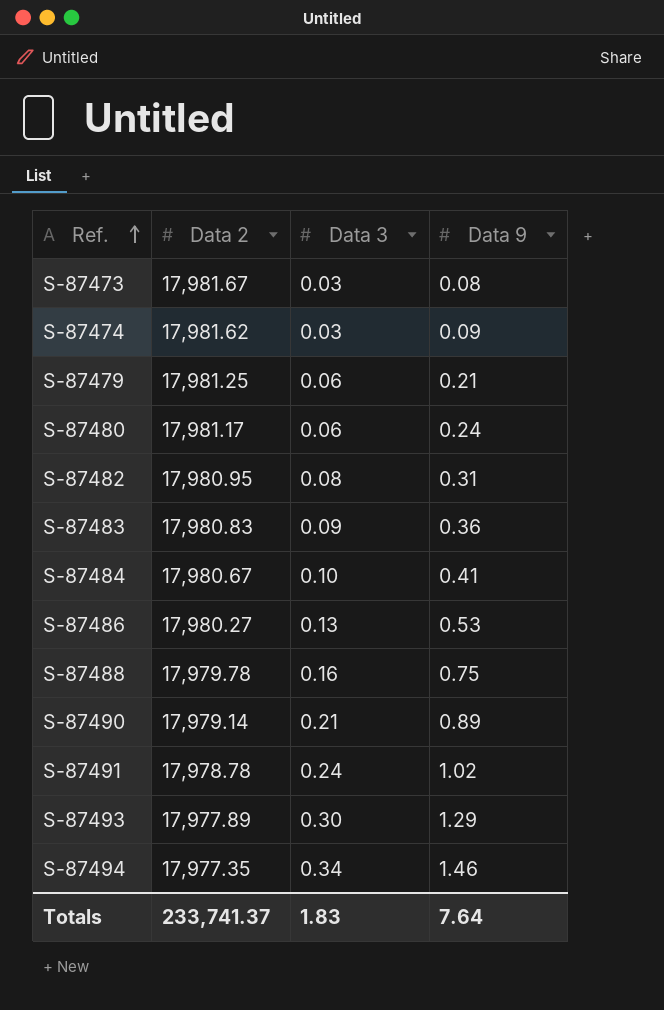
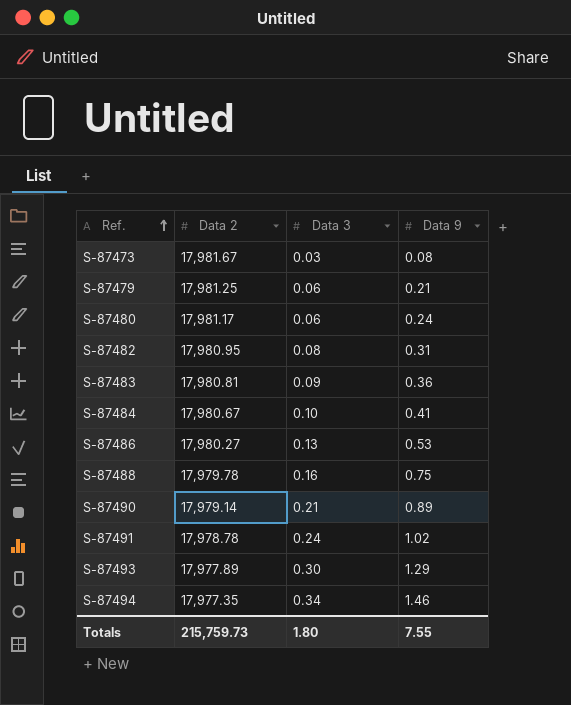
row S-87474: 17,981.62 | 0.03 | 0.09 -> none
S-87483 | Data 2: 17,980.83 -> 17,980.81
Totals | Data 2: 233,741.37 -> 215,759.73
Totals | Data 3: 1.83 -> 1.80
Totals | Data 9: 7.64 -> 7.55

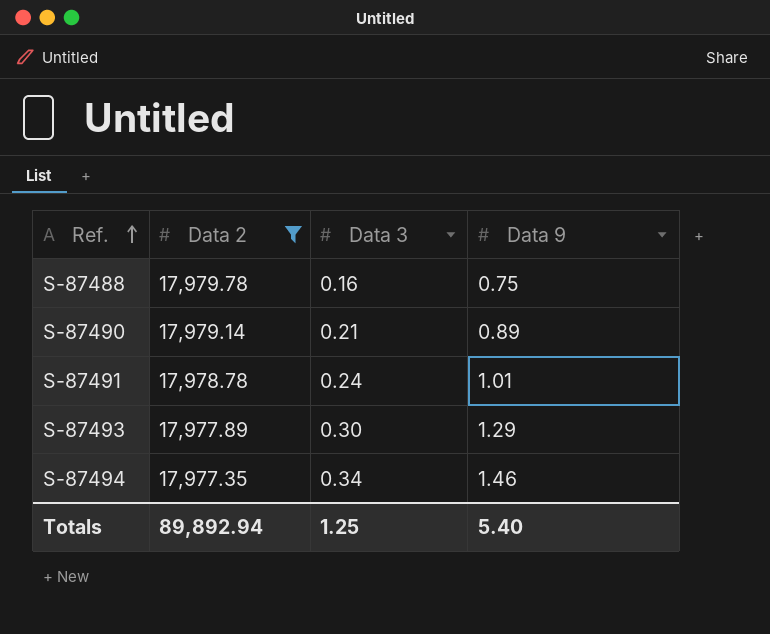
filter: none -> Data 2 <= 17,979.78
S-87491 | Data 9: 1.02 -> 1.01
Totals | Data 2: 215,759.73 -> 89,892.94
Totals | Data 3: 1.80 -> 1.25
Totals | Data 9: 7.55 -> 5.40

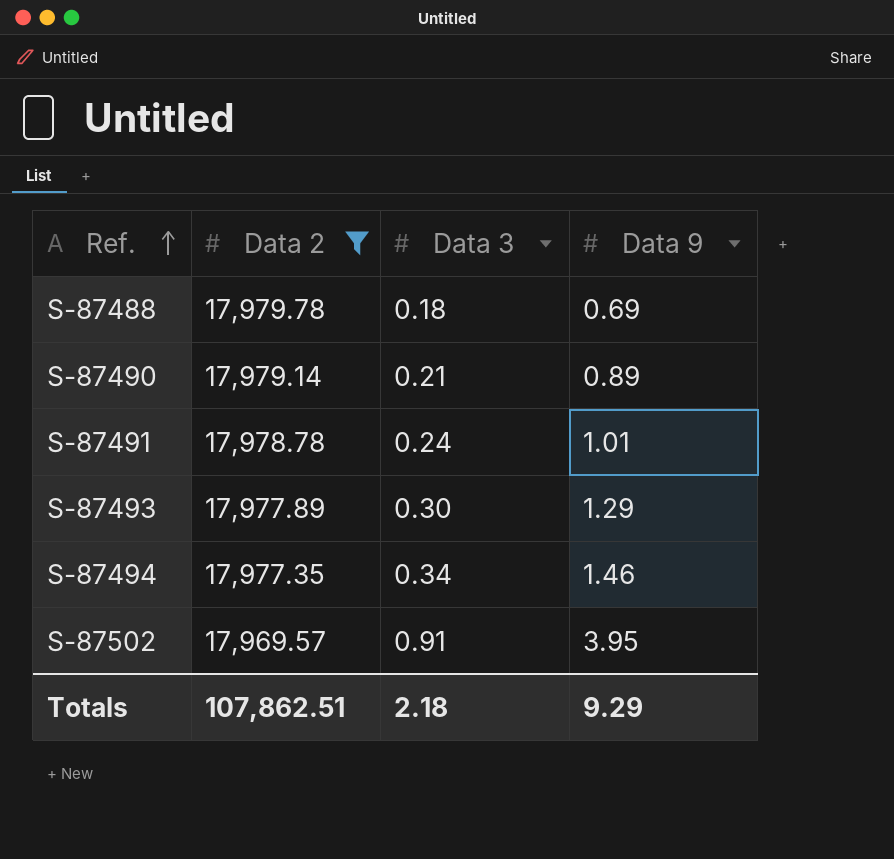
S-87488 | Data 3: 0.16 -> 0.18
S-87488 | Data 9: 0.75 -> 0.69
row S-87502: none -> 17,969.57 | 0.91 | 3.95
Totals | Data 2: 89,892.94 -> 107,862.51
Totals | Data 3: 1.25 -> 2.18
Totals | Data 9: 5.40 -> 9.29

